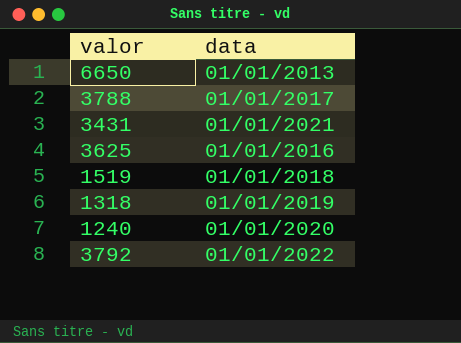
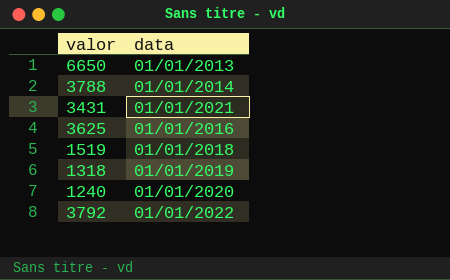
3788 | data: 01/01/2017 -> 01/01/2014

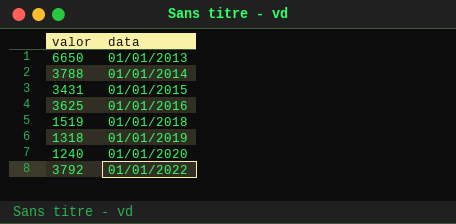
3431 | data: 01/01/2021 -> 01/01/2015

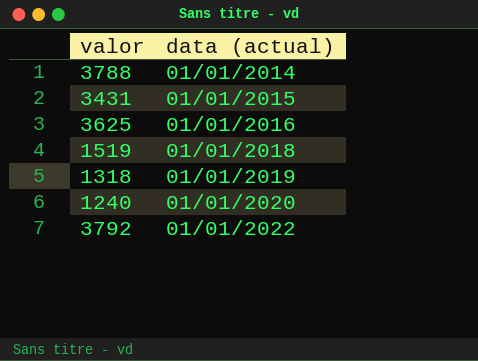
column name: data -> data (actual)
row 6650: 01/01/2013 -> none

